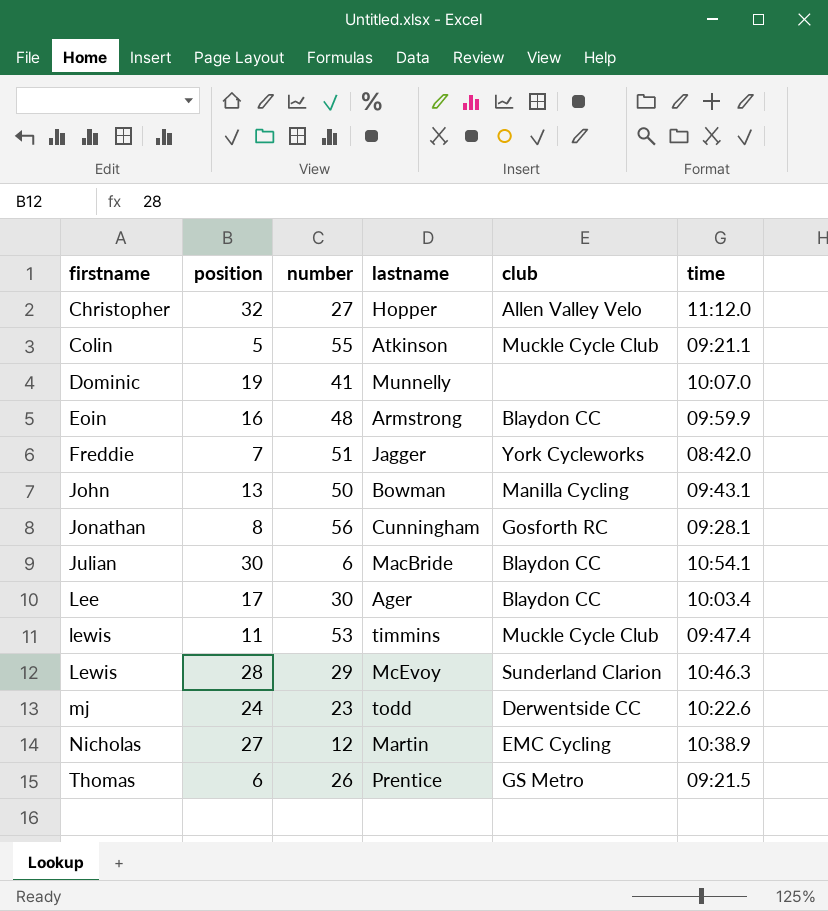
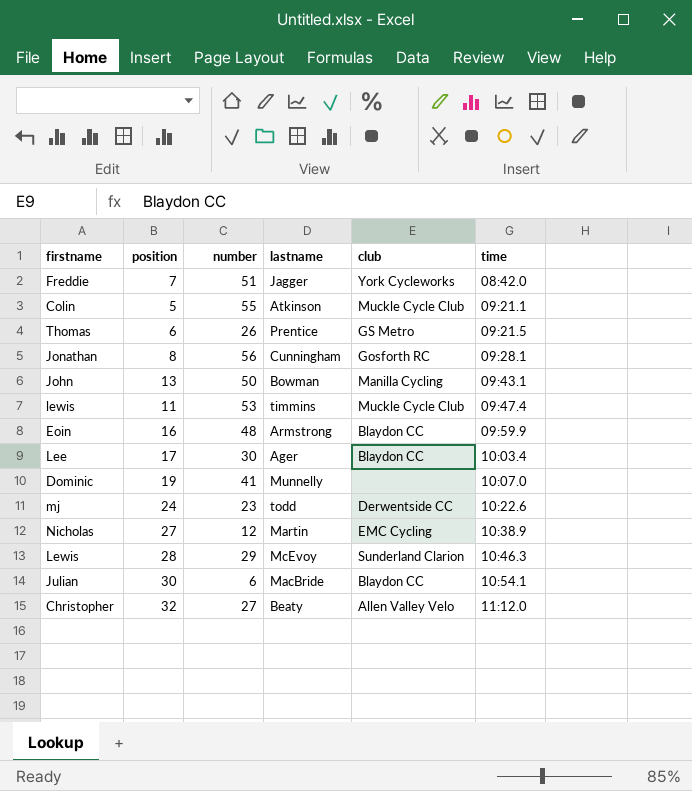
row order: firstname ascending -> time ascending
Christopher | lastname: Hopper -> Beaty

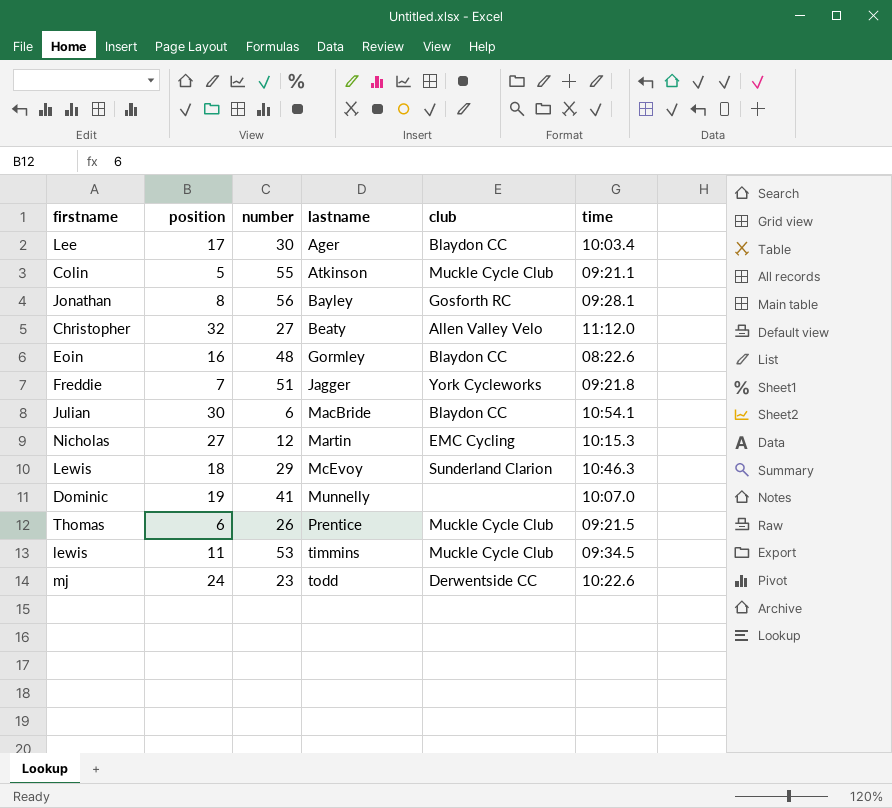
row order: time ascending -> lastname ascending
row John: 13 | 50 | Bowman | Manilla Cycling | 09:43.1 -> none
Jonathan | lastname: Cunningham -> Bayley
Eoin | lastname: Armstrong -> Gormley
Eoin | time: 09:59.9 -> 08:22.6
Freddie | time: 08:42.0 -> 09:21.8
Nicholas | time: 10:38.9 -> 10:15.3
Lewis | position: 28 -> 18
Thomas | club: GS Metro -> Muckle Cycle Club
lewis | time: 09:47.4 -> 09:34.5

